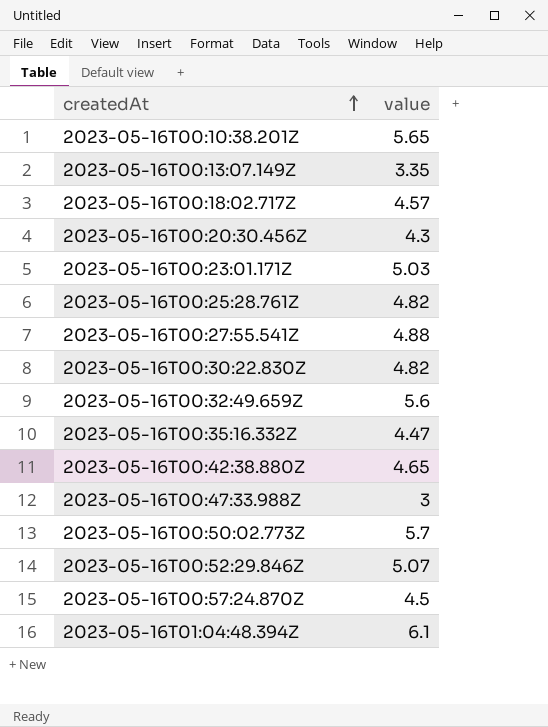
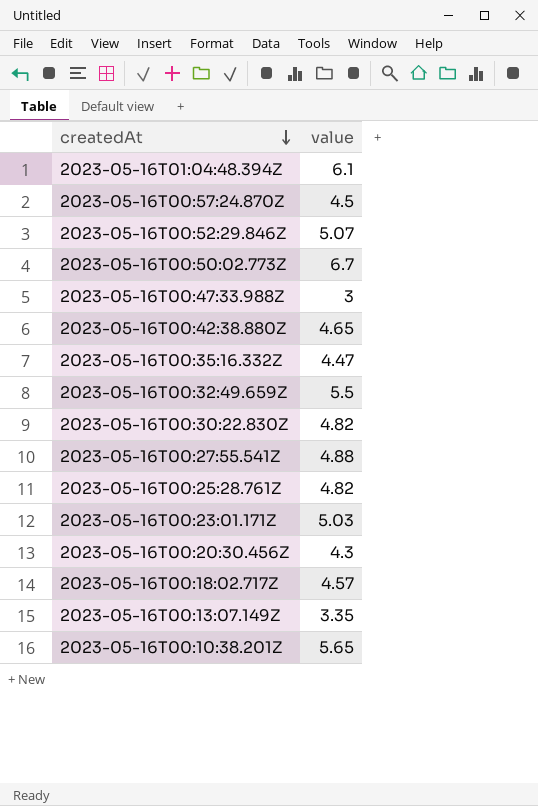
row order: createdAt ascending -> createdAt descending
2023-05-16T00:50:02.773Z | value: 5.7 -> 6.7
2023-05-16T00:32:49.659Z | value: 5.6 -> 5.5

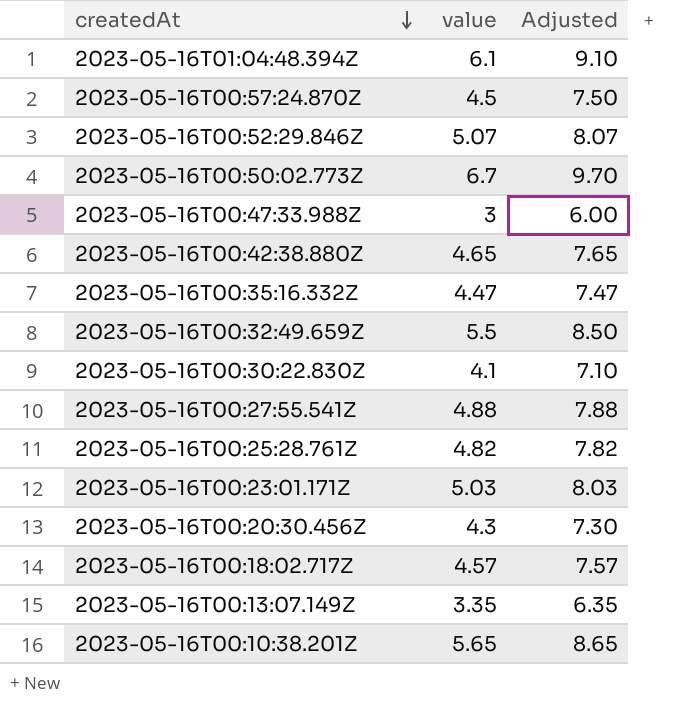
column Adjusted | formula: none -> [value] + 3
2023-05-16T00:30:22.830Z | value: 4.82 -> 4.1

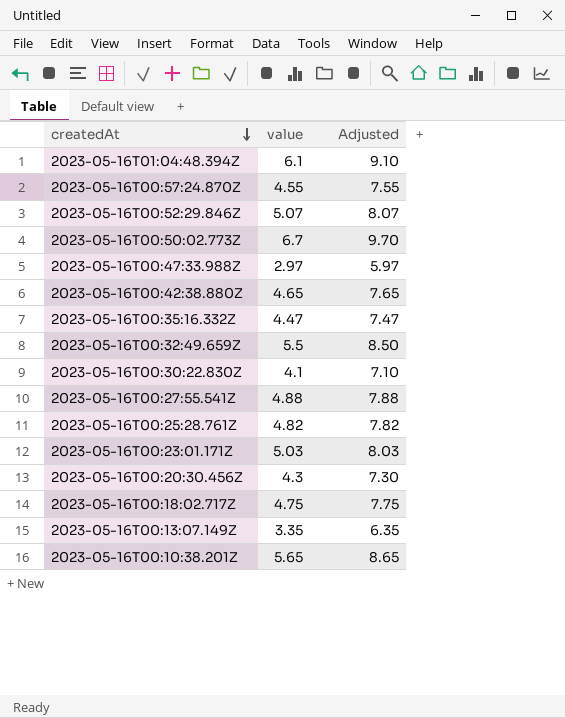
2023-05-16T00:57:24.870Z | value: 4.5 -> 4.55
2023-05-16T00:57:24.870Z | Adjusted: 7.50 -> 7.55
2023-05-16T00:47:33.988Z | value: 3 -> 2.97
2023-05-16T00:47:33.988Z | Adjusted: 6.00 -> 5.97
2023-05-16T00:18:02.717Z | value: 4.57 -> 4.75
2023-05-16T00:18:02.717Z | Adjusted: 7.57 -> 7.75

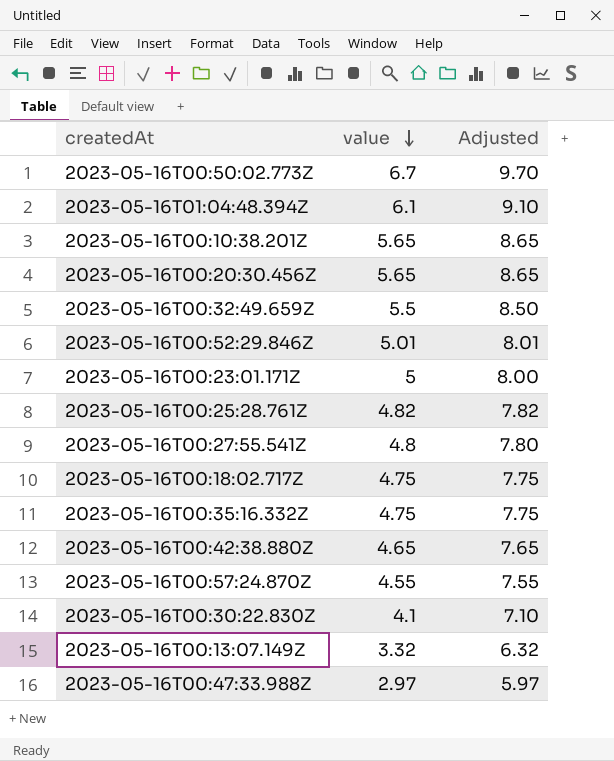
row order: createdAt descending -> value descending
2023-05-16T00:20:30.456Z | value: 4.3 -> 5.65
2023-05-16T00:20:30.456Z | Adjusted: 7.30 -> 8.65
2023-05-16T00:52:29.846Z | value: 5.07 -> 5.01
2023-05-16T00:52:29.846Z | Adjusted: 8.07 -> 8.01
2023-05-16T00:23:01.171Z | value: 5.03 -> 5
2023-05-16T00:23:01.171Z | Adjusted: 8.03 -> 8.00
2023-05-16T00:27:55.541Z | value: 4.88 -> 4.8
2023-05-16T00:27:55.541Z | Adjusted: 7.88 -> 7.80
2023-05-16T00:35:16.332Z | value: 4.47 -> 4.75
2023-05-16T00:35:16.332Z | Adjusted: 7.47 -> 7.75
2023-05-16T00:13:07.149Z | value: 3.35 -> 3.32
2023-05-16T00:13:07.149Z | Adjusted: 6.35 -> 6.32

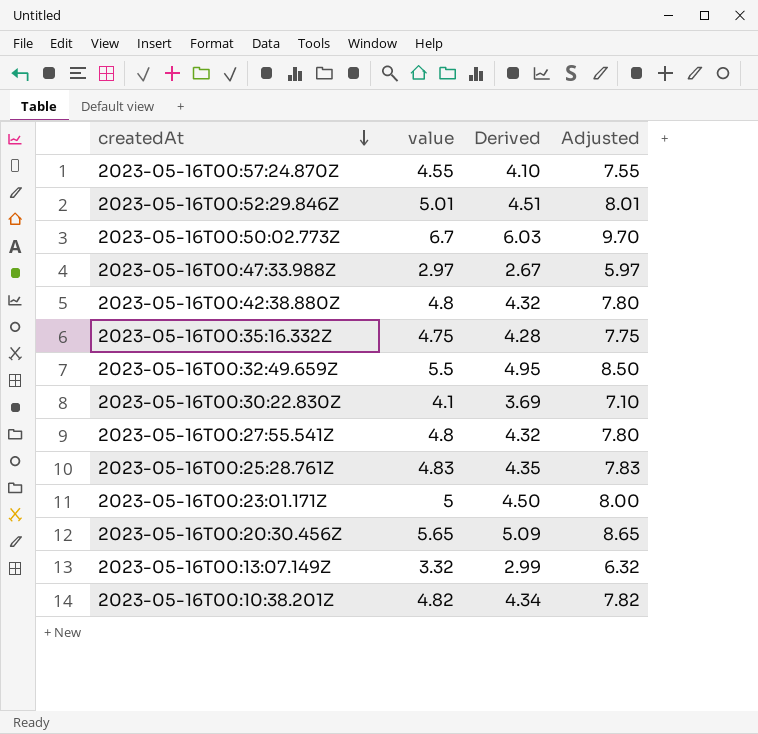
row order: value descending -> createdAt descending
column Derived | formula: none -> [value] * 0.9
row 2023-05-16T01:04:48.394Z: 6.1 | 9.10 -> none
row 2023-05-16T00:18:02.717Z: 4.75 | 7.75 -> none
2023-05-16T00:42:38.880Z | value: 4.65 -> 4.8
2023-05-16T00:42:38.880Z | Adjusted: 7.65 -> 7.80
2023-05-16T00:25:28.761Z | value: 4.82 -> 4.83
2023-05-16T00:25:28.761Z | Adjusted: 7.82 -> 7.83
2023-05-16T00:10:38.201Z | value: 5.65 -> 4.82
2023-05-16T00:10:38.201Z | Adjusted: 8.65 -> 7.82

